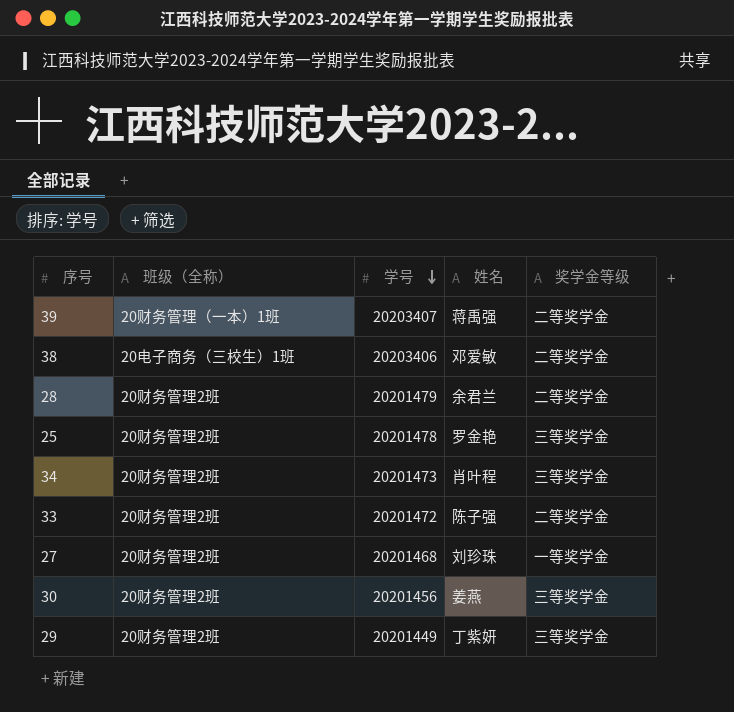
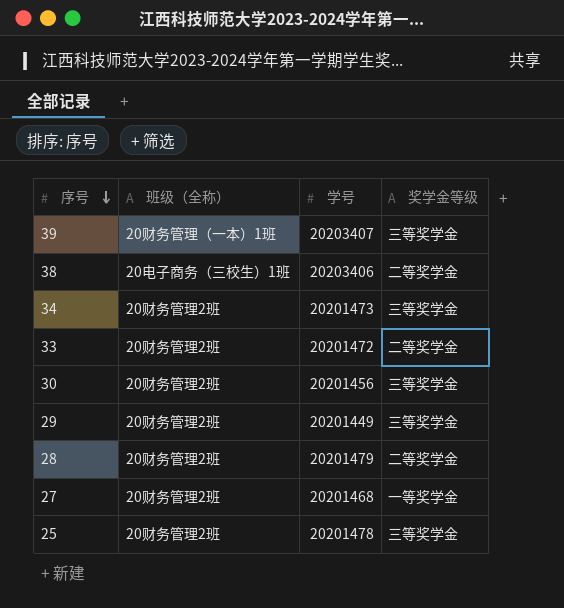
row order: 学号 descending -> 序号 descending
column 姓名 | position: 4 -> none
39 | 奖学金等级: 二等奖学金 -> 三等奖学金

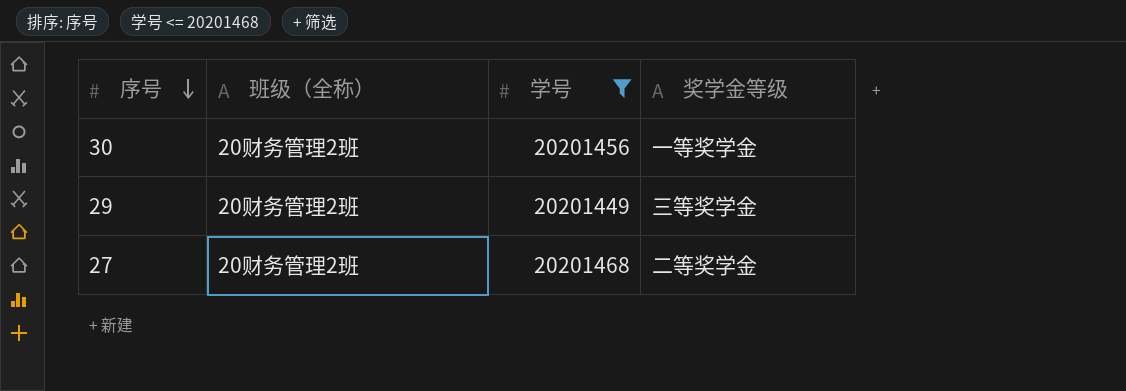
filter: none -> 学号 <= 20201468
30 | 奖学金等级: 三等奖学金 -> 一等奖学金
27 | 奖学金等级: 一等奖学金 -> 二等奖学金

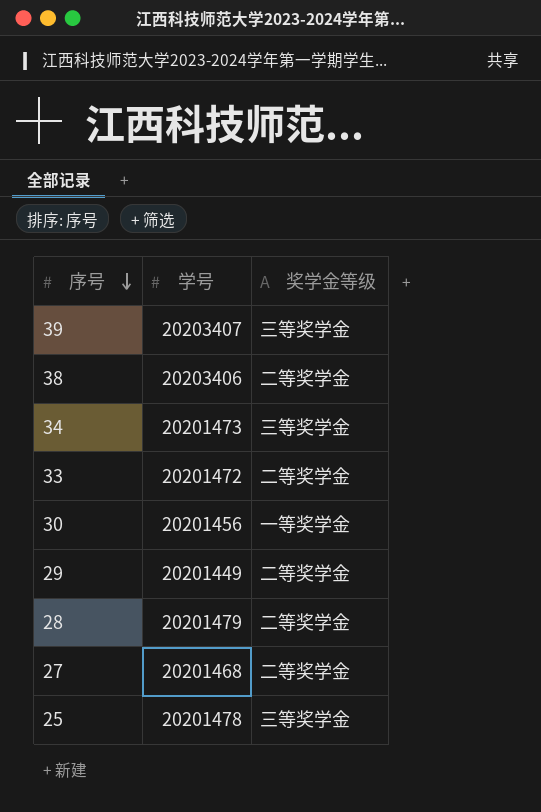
filter: 学号 <= 20201468 -> none
column 班级（全称） | position: 2 -> none
29 | 奖学金等级: 三等奖学金 -> 二等奖学金

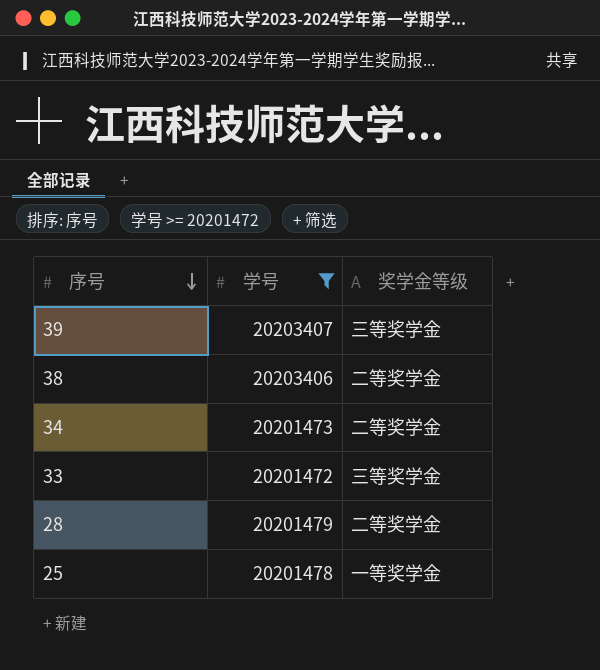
filter: none -> 学号 >= 20201472
34 | 奖学金等级: 三等奖学金 -> 二等奖学金
33 | 奖学金等级: 二等奖学金 -> 三等奖学金
25 | 奖学金等级: 三等奖学金 -> 一等奖学金

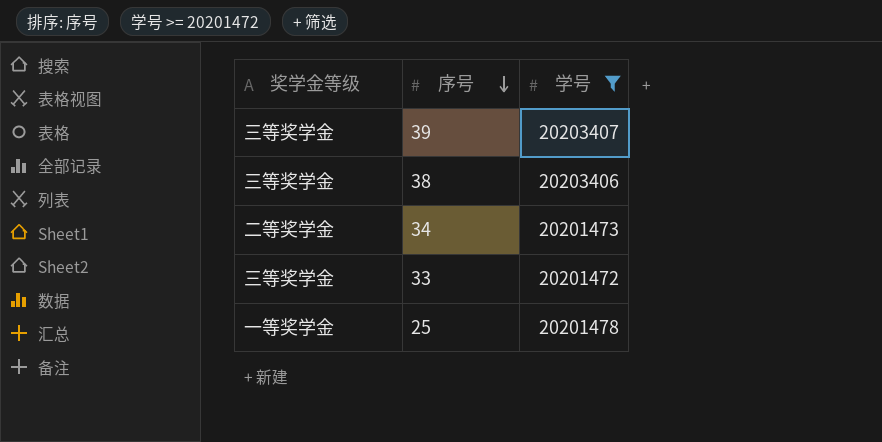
column 奖学金等级 | position: 3 -> 1
row 28: 20201479 | 二等奖学金 -> none
38 | 奖学金等级: 二等奖学金 -> 三等奖学金

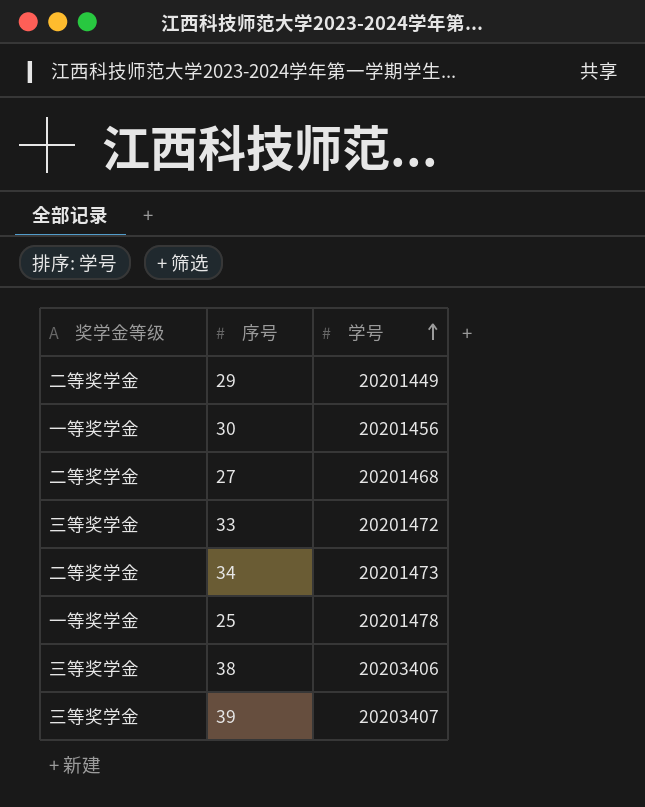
filter: 学号 >= 20201472 -> none
row order: 序号 descending -> 学号 ascending

